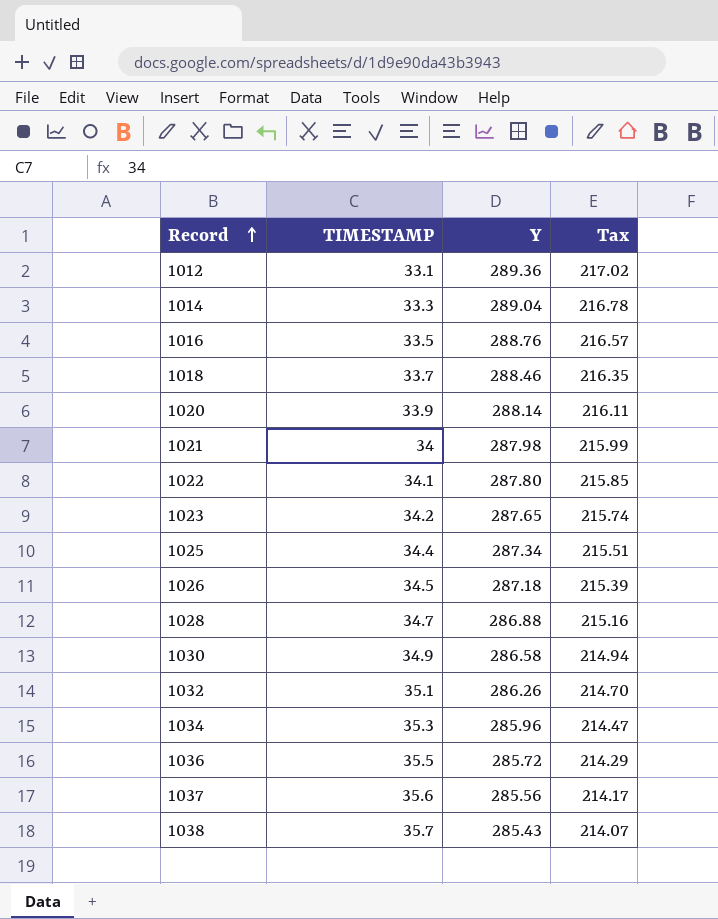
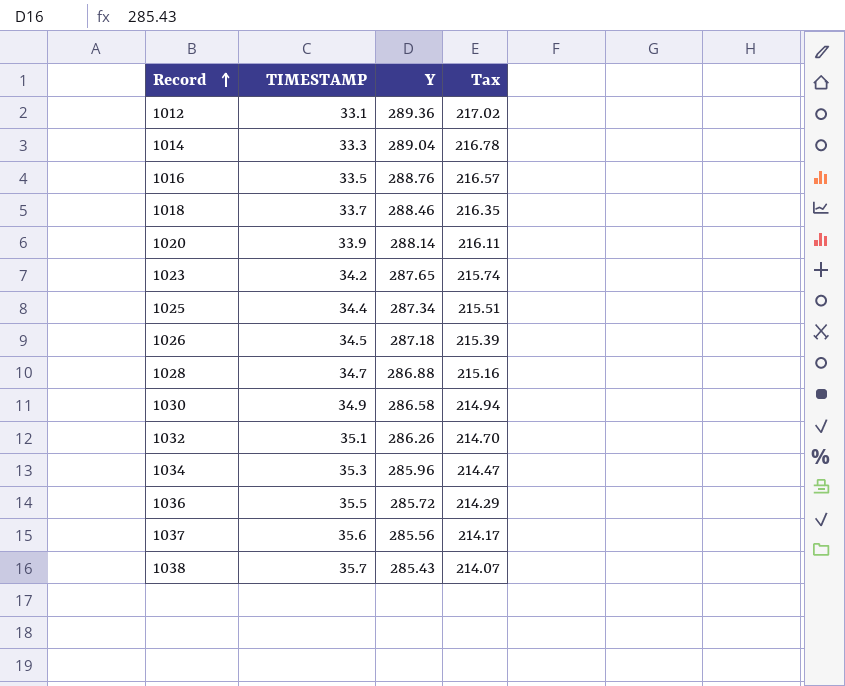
row 1021: 34 | 287.98 | 215.99 -> none
row 1022: 34.1 | 287.80 | 215.85 -> none

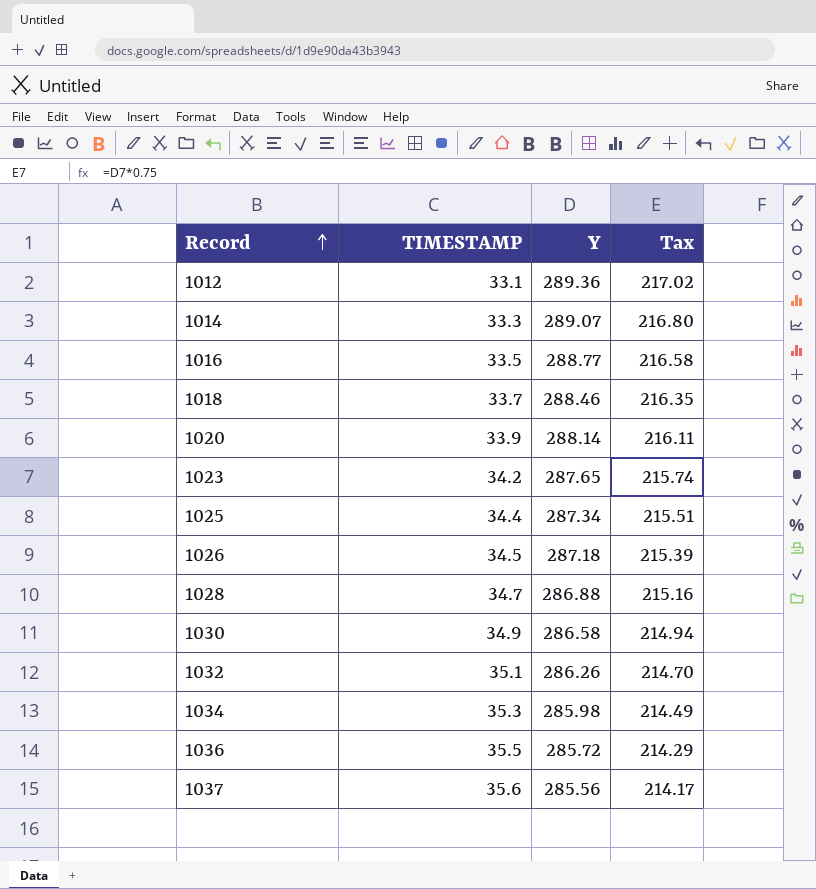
row 1038: 35.7 | 285.43 | 214.07 -> none
1014 | Y: 289.04 -> 289.07
1014 | Tax: 216.78 -> 216.80
1016 | Y: 288.76 -> 288.77
1016 | Tax: 216.57 -> 216.58
1034 | Y: 285.96 -> 285.98
1034 | Tax: 214.47 -> 214.49

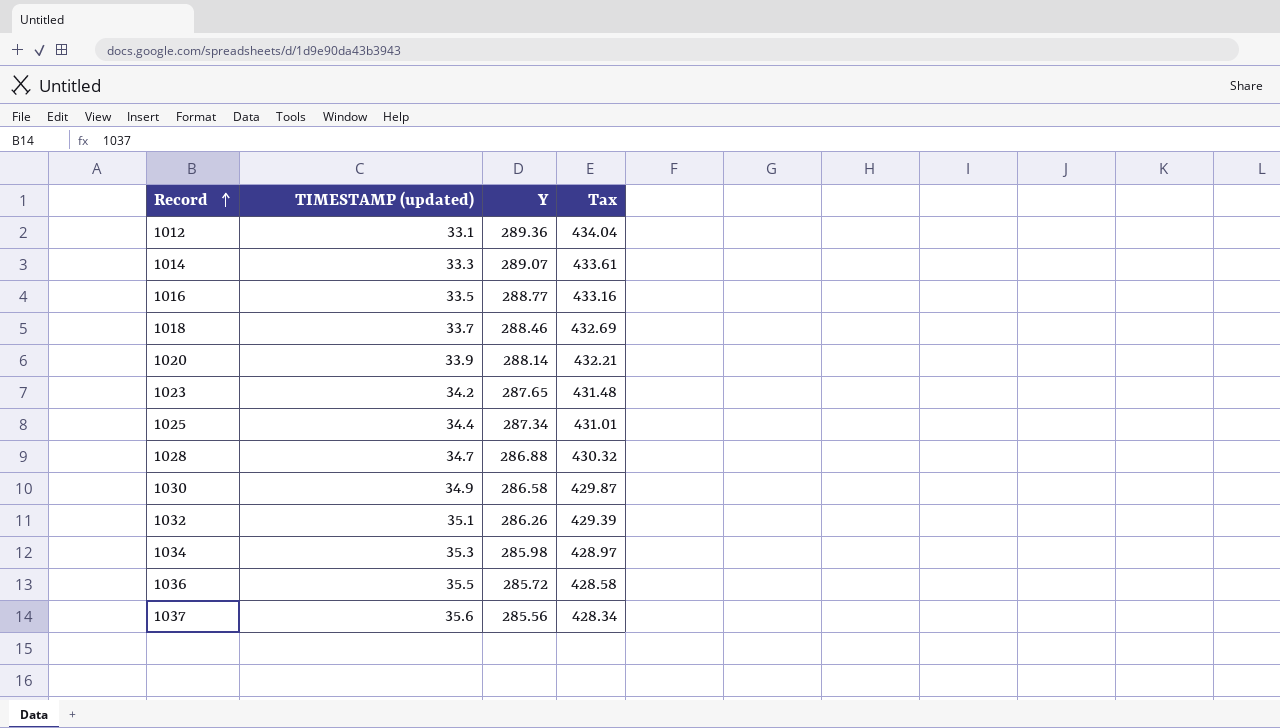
column name: TIMESTAMP -> TIMESTAMP (updated)
column Tax | formula: [Y] * 0.75 -> [Y] * 1.5
row 1026: 34.5 | 287.18 | 215.39 -> none

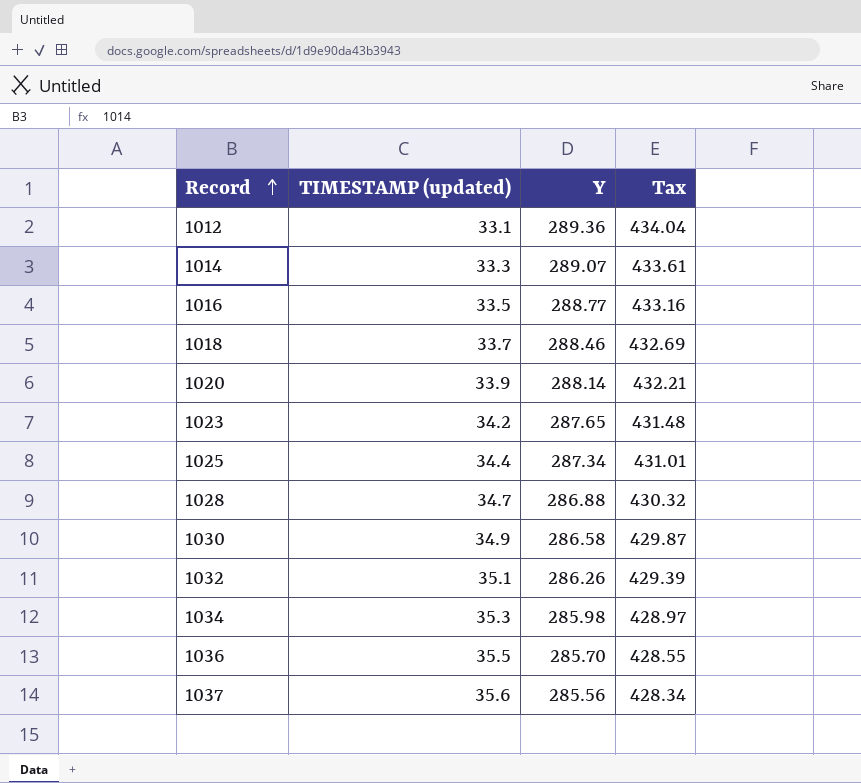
1036 | Y: 285.72 -> 285.70
1036 | Tax: 428.58 -> 428.55

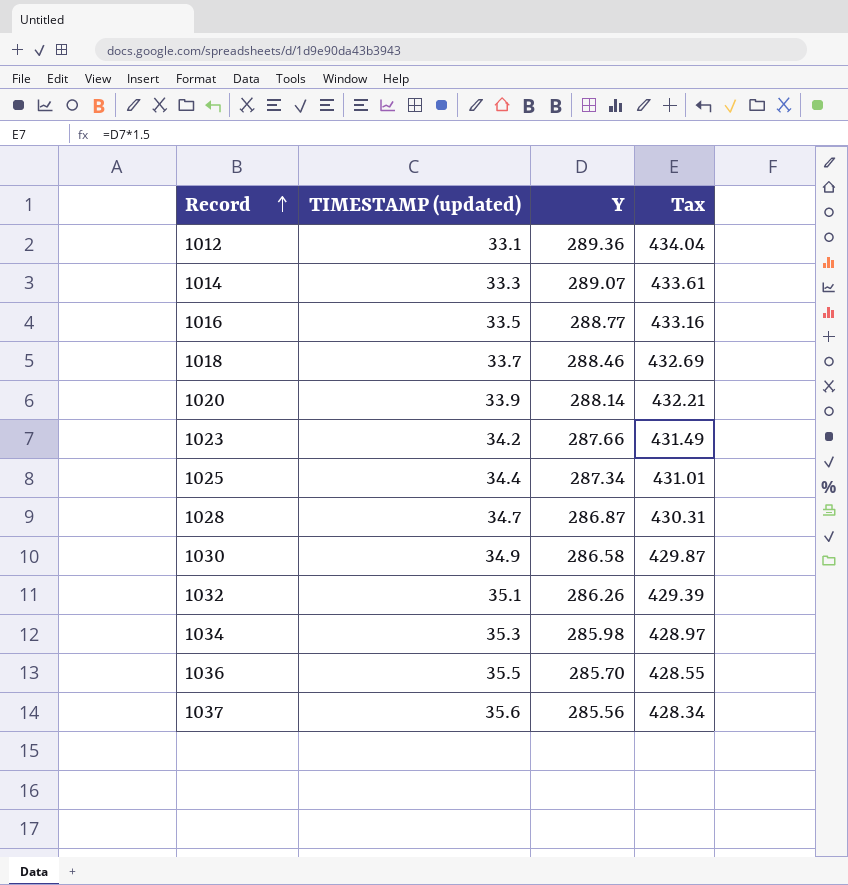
1023 | Y: 287.65 -> 287.66
1023 | Tax: 431.48 -> 431.49
1028 | Y: 286.88 -> 286.87
1028 | Tax: 430.32 -> 430.31

